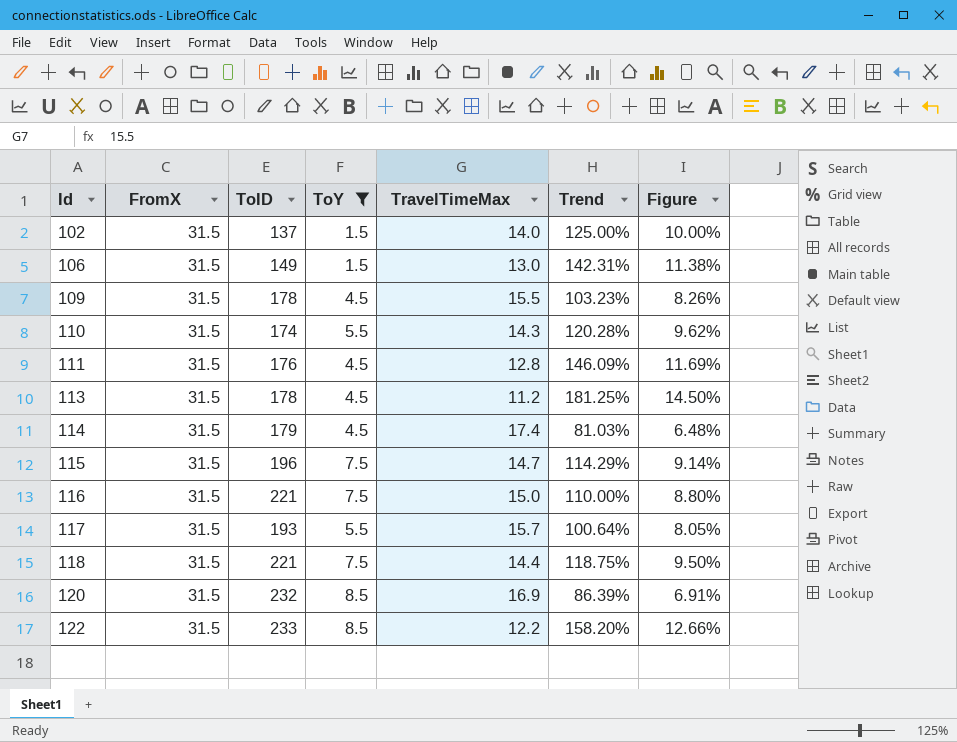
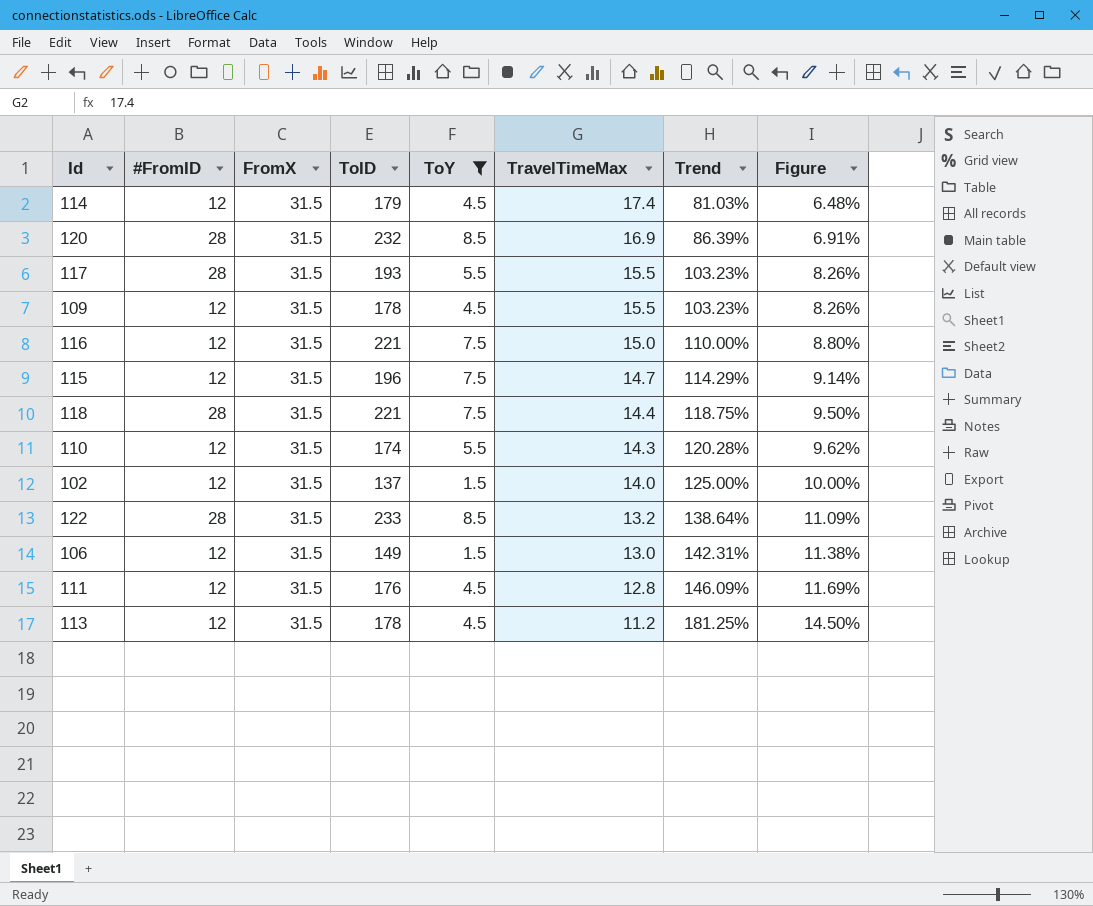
row order: Id ascending -> TravelTimeMax descending
column #FromID | position: none -> 2
117 | TravelTimeMax: 15.7 -> 15.5
117 | Trend: 100.64% -> 103.23%
117 | Figure: 8.05% -> 8.26%
122 | TravelTimeMax: 12.2 -> 13.2
122 | Trend: 158.20% -> 138.64%
122 | Figure: 12.66% -> 11.09%

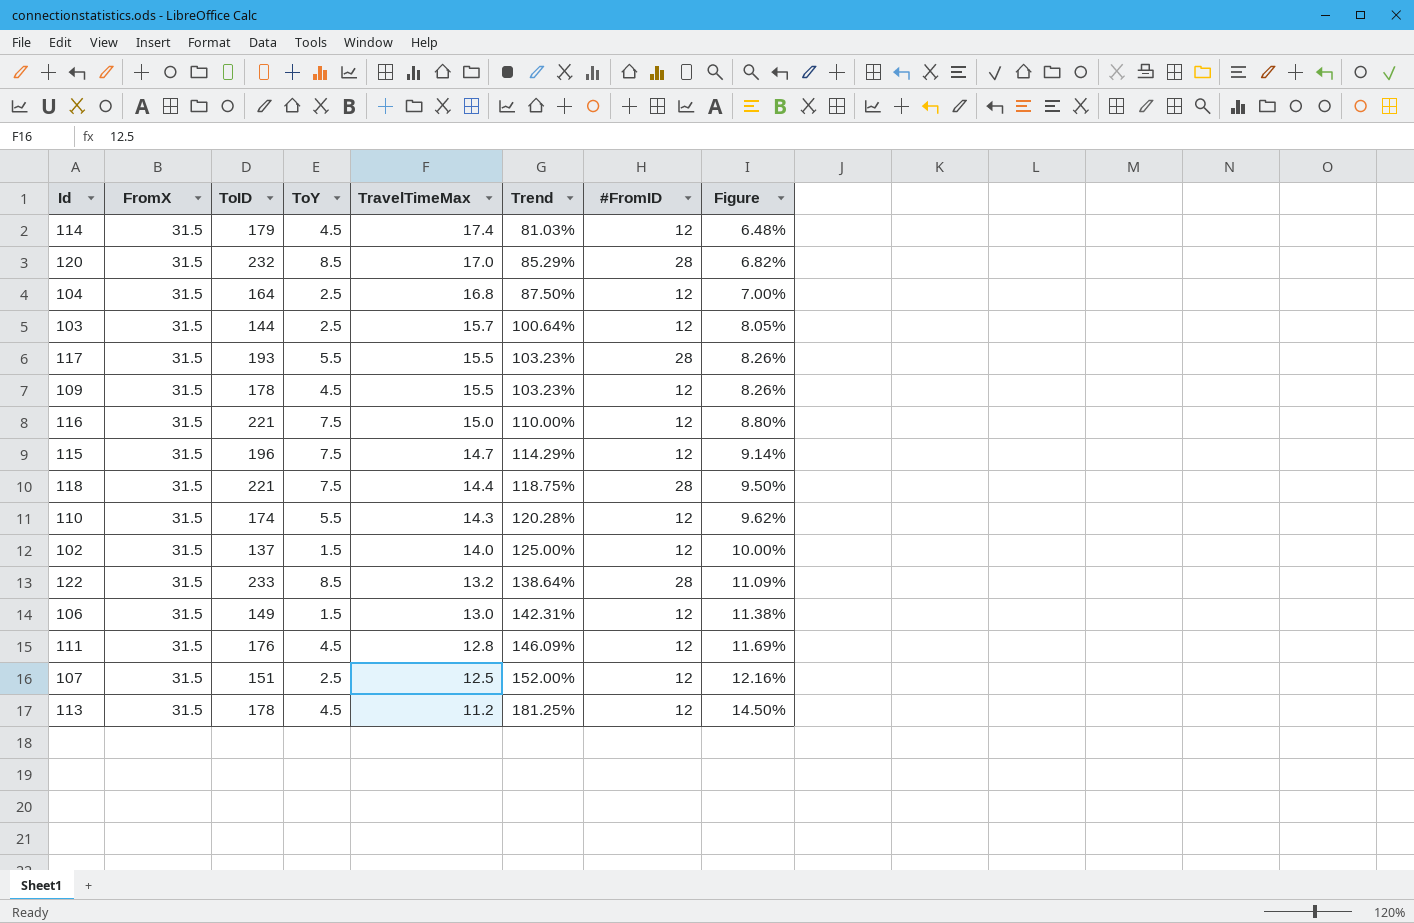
filter: ToY != 2.5 -> none
column #FromID | position: 2 -> 7
120 | TravelTimeMax: 16.9 -> 17.0
120 | Trend: 86.39% -> 85.29%
120 | Figure: 6.91% -> 6.82%

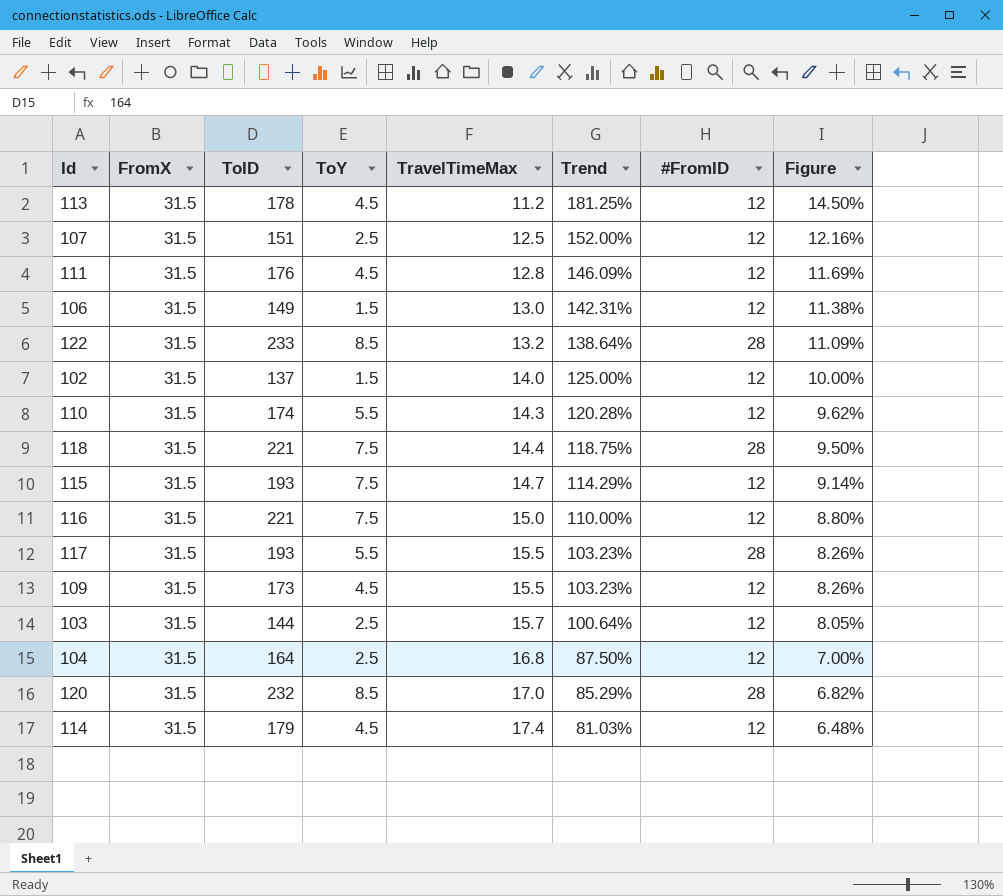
row order: TravelTimeMax descending -> TravelTimeMax ascending
115 | ToID: 196 -> 193
109 | ToID: 178 -> 173

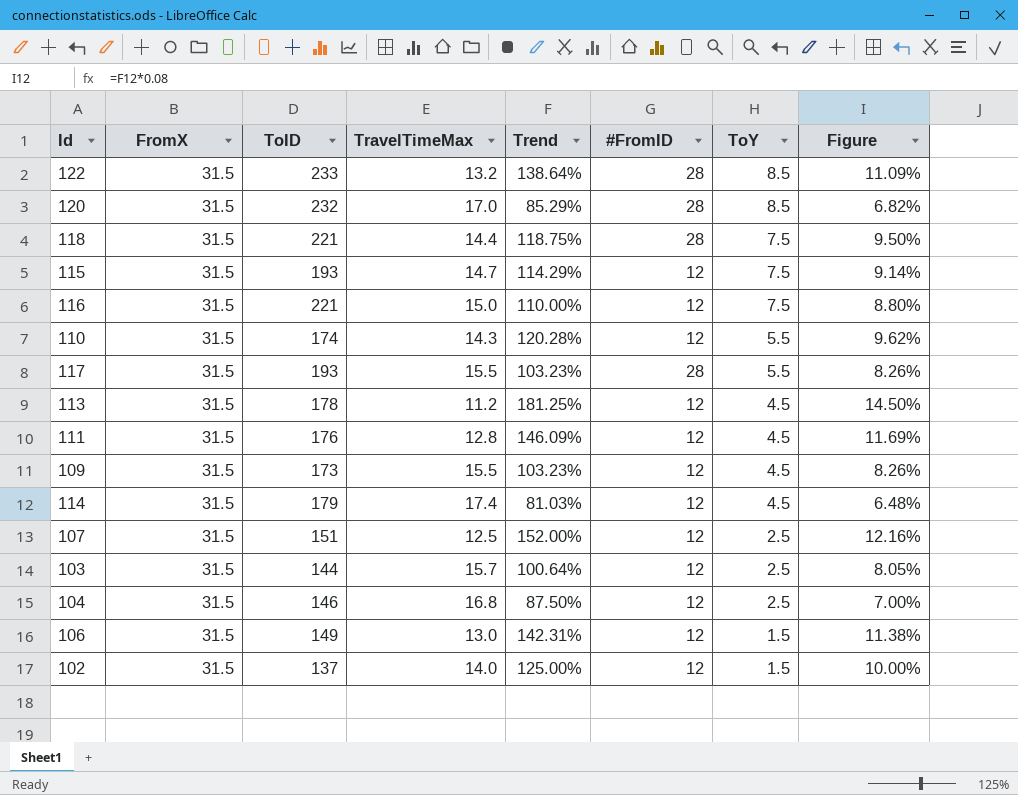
row order: TravelTimeMax ascending -> ToY descending
column ToY | position: 4 -> 7
104 | ToID: 164 -> 146

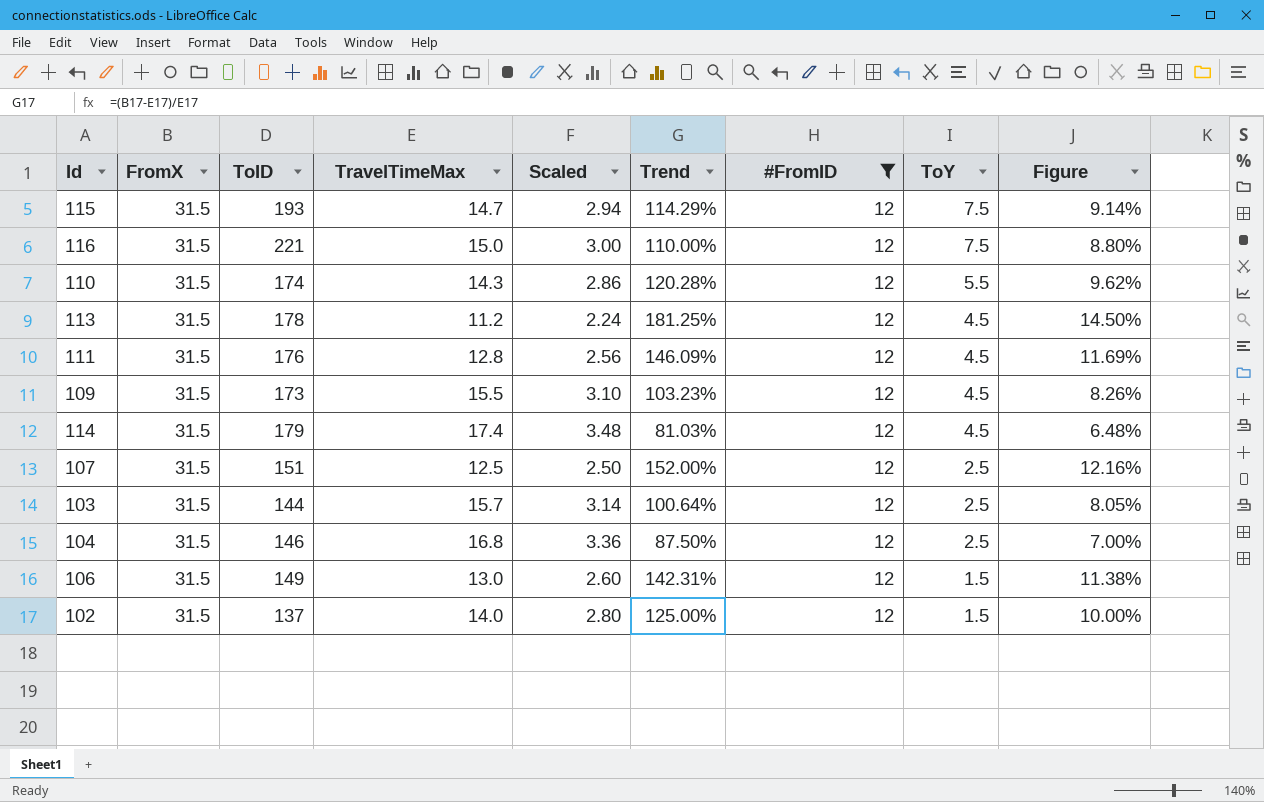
filter: none -> #FromID = 12
column Scaled | formula: none -> [TravelTimeMax] * 0.2

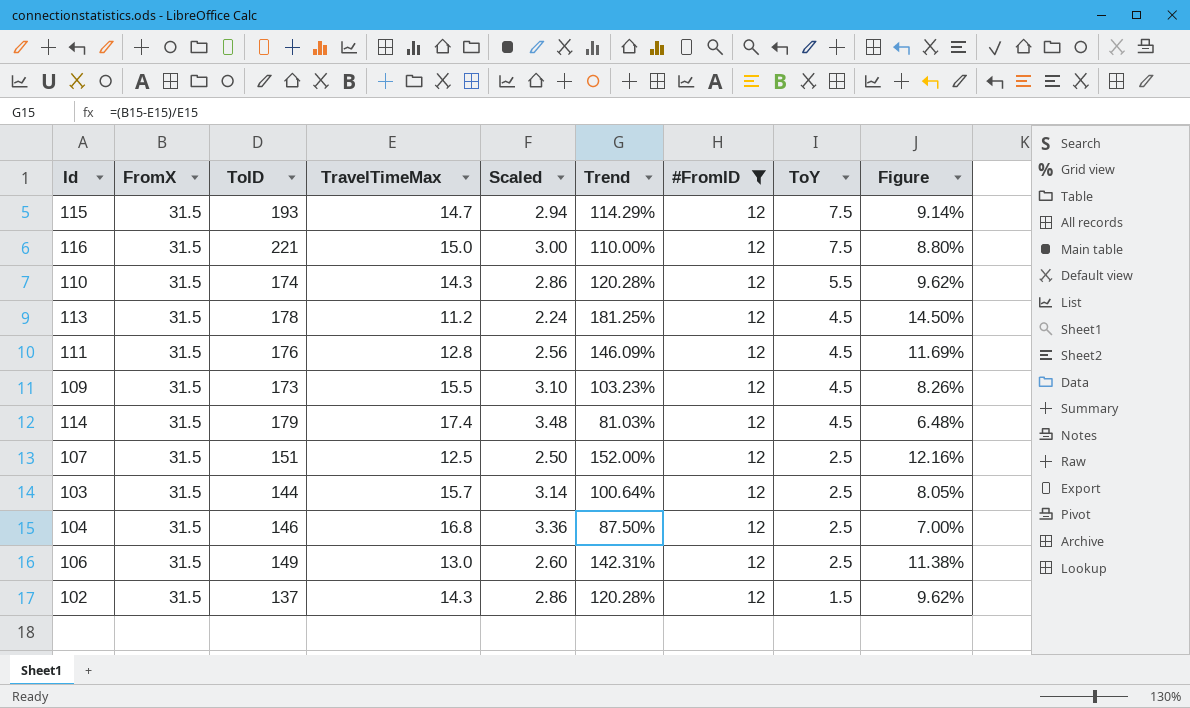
106 | ToY: 1.5 -> 2.5
102 | TravelTimeMax: 14.0 -> 14.3
102 | Scaled: 2.80 -> 2.86
102 | Trend: 125.00% -> 120.28%
102 | Figure: 10.00% -> 9.62%

